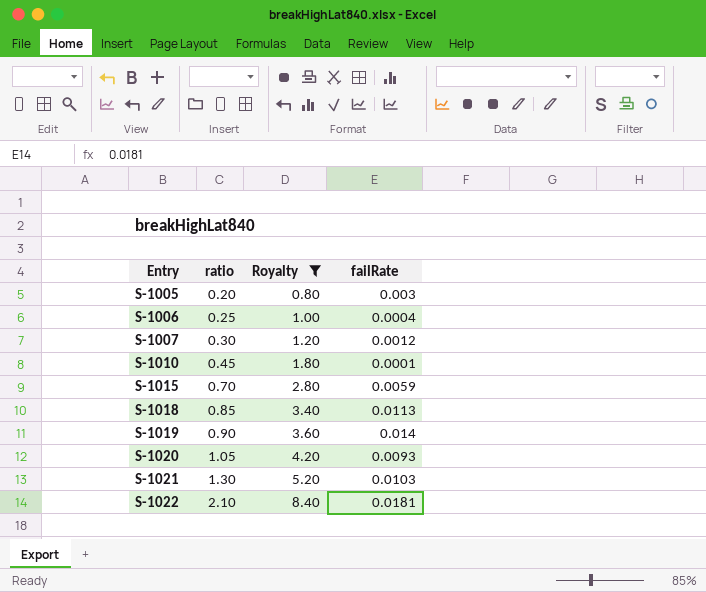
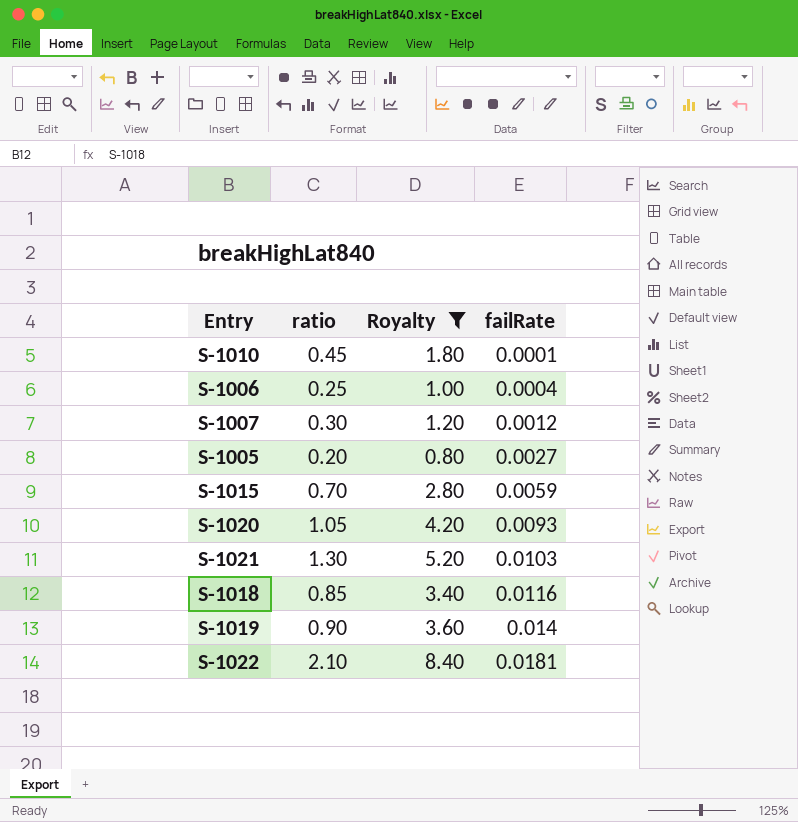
row order: Entry ascending -> failRate ascending
S-1005 | failRate: 0.003 -> 0.0027
S-1018 | failRate: 0.0113 -> 0.0116

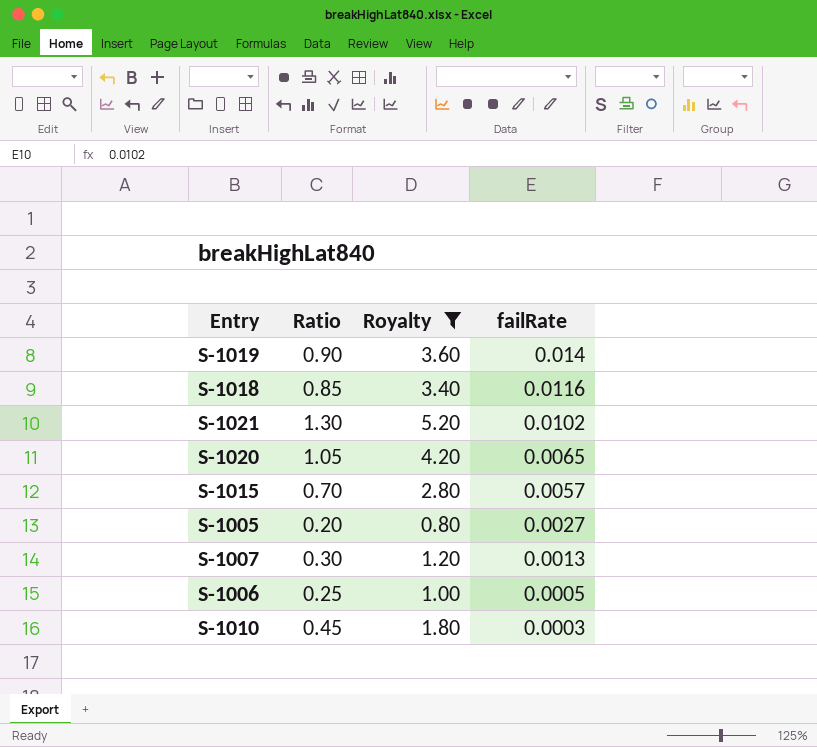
row order: failRate ascending -> failRate descending
column name: ratio -> Ratio
row S-1022: 2.10 | 8.40 | 0.0181 -> none
S-1021 | failRate: 0.0103 -> 0.0102
S-1020 | failRate: 0.0093 -> 0.0065
S-1015 | failRate: 0.0059 -> 0.0057
S-1007 | failRate: 0.0012 -> 0.0013
S-1006 | failRate: 0.0004 -> 0.0005
S-1010 | failRate: 0.0001 -> 0.0003

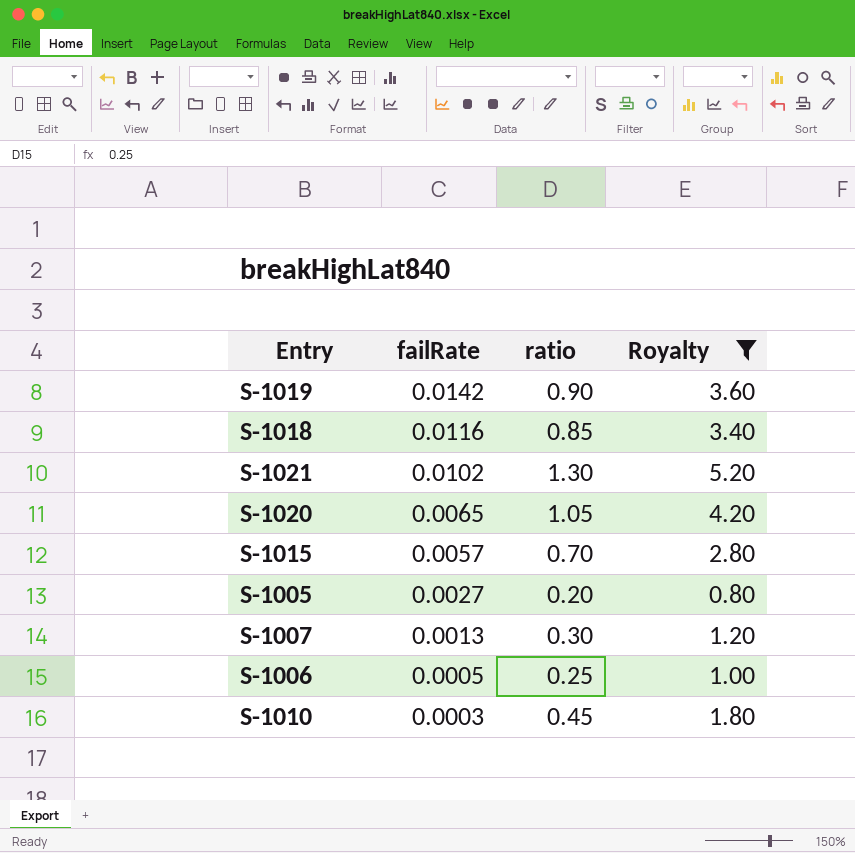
column failRate | position: 4 -> 2
column name: Ratio -> ratio
S-1019 | failRate: 0.014 -> 0.0142

